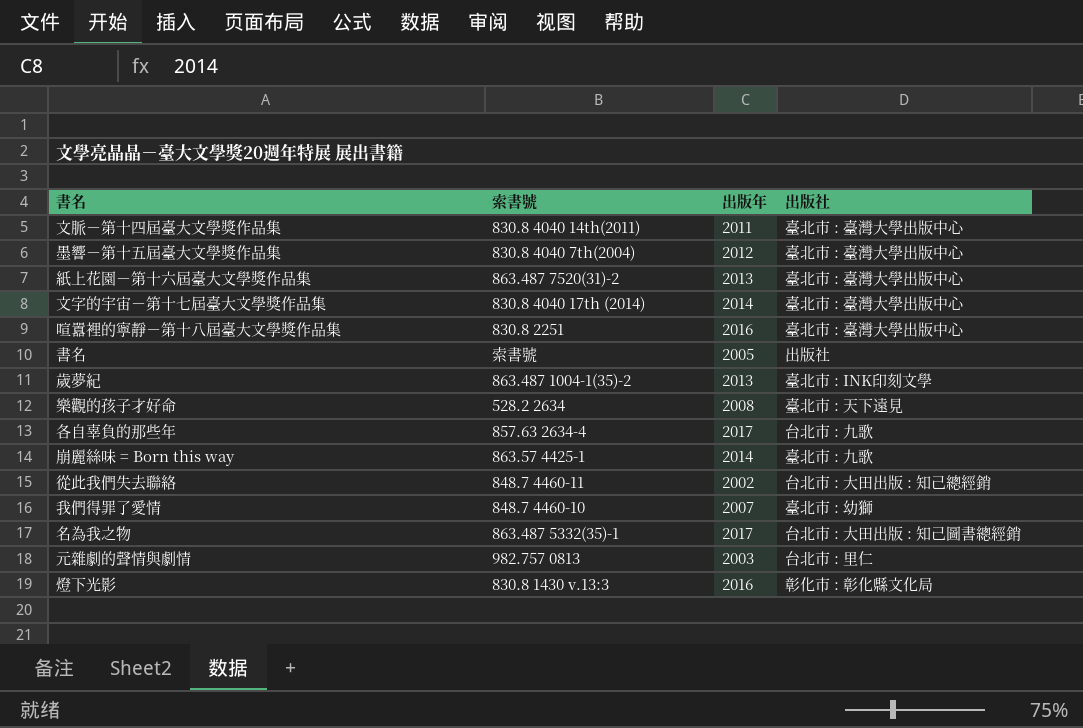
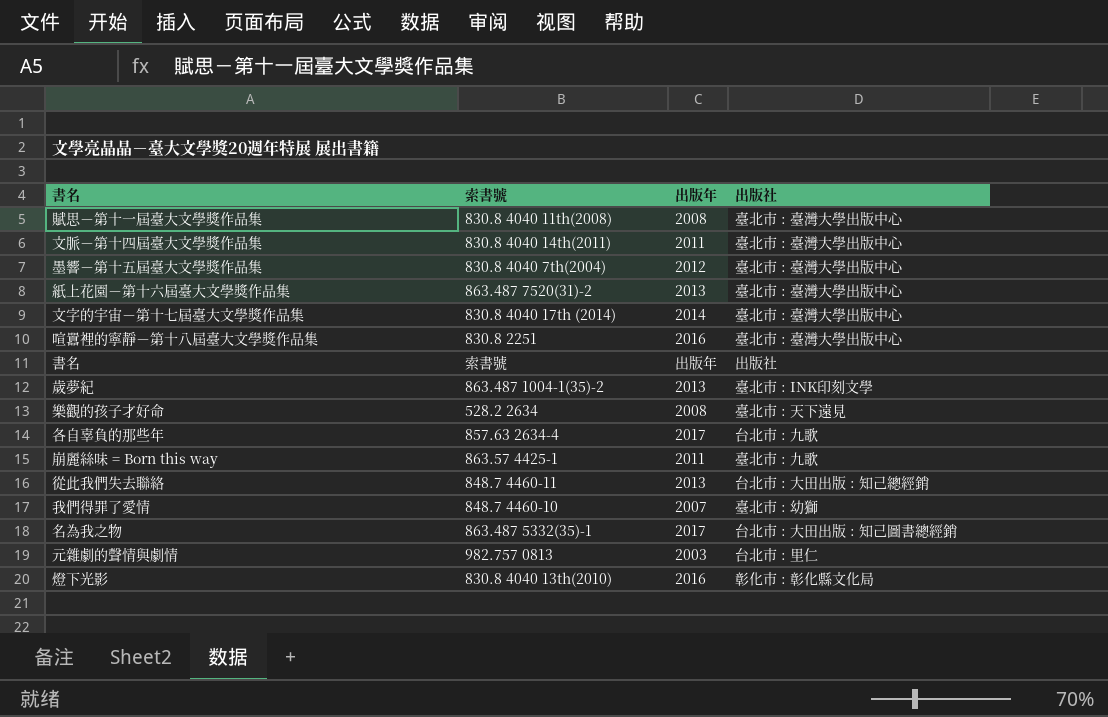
row 賦思－第十一屆臺大文學獎作品集: none -> 830.8 4040 11th(2008) | 2008 | 臺北市 : 臺灣大學出版中心
書名 | 出版年: 2005 -> 出版年
崩麗絲味 = Born this way | 出版年: 2014 -> 2011
從此我們失去聯絡 | 出版年: 2002 -> 2013
燈下光影 | 索書號: 830.8 1430 v.13:3 -> 830.8 4040 13th(2010)

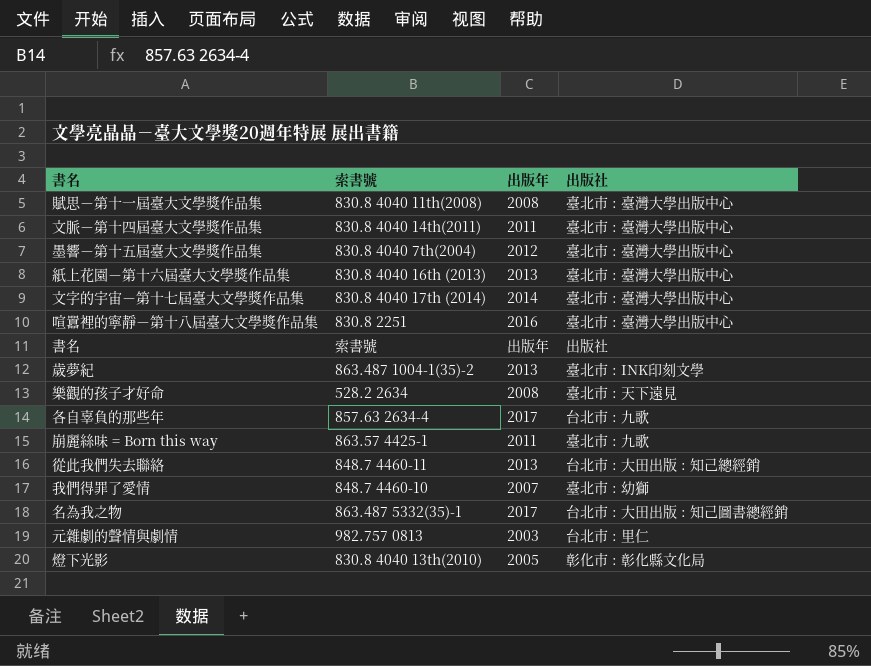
紙上花園－第十六屆臺大文學獎作品集 | 索書號: 863.487 7520(31)-2 -> 830.8 4040 16th (2013)
燈下光影 | 出版年: 2016 -> 2005

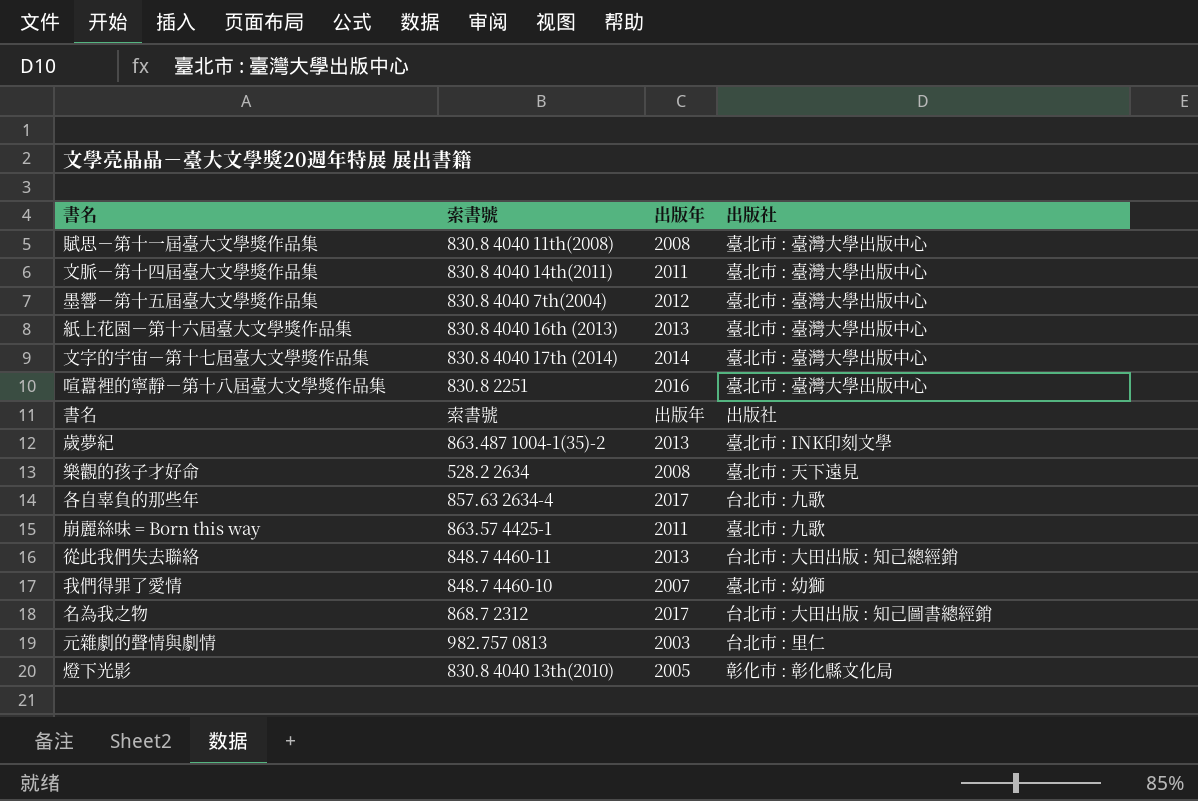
名為我之物 | 索書號: 863.487 5332(35)-1 -> 868.7 2312

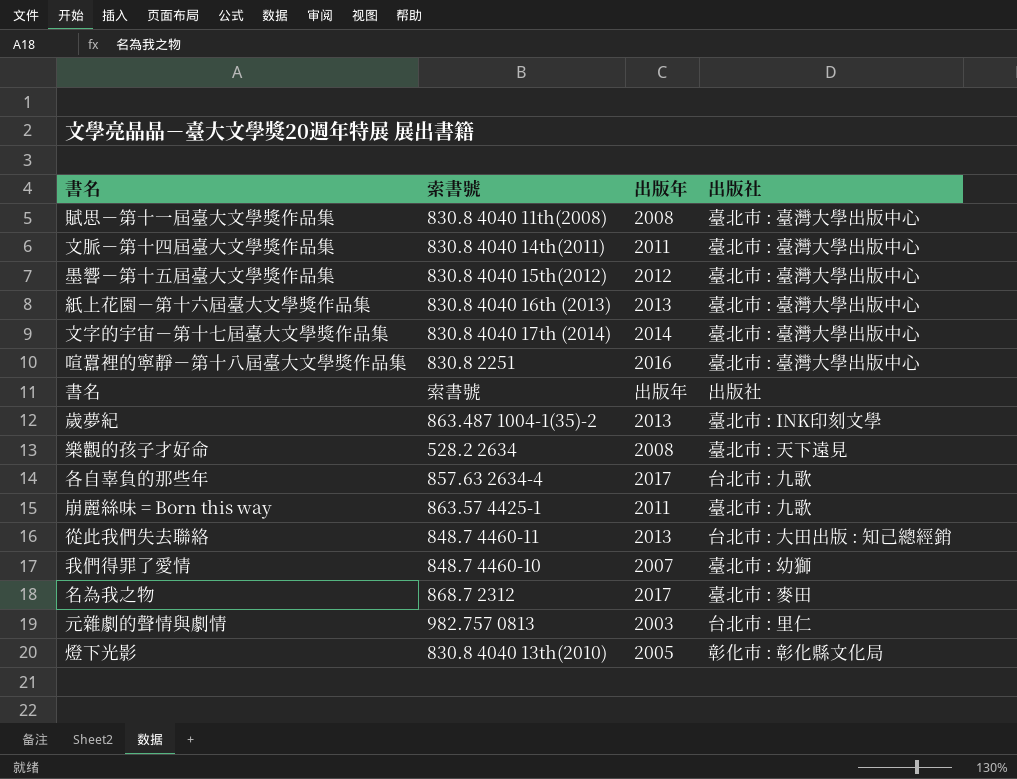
墨響－第十五屆臺大文學獎作品集 | 索書號: 830.8 4040 7th(2004) -> 830.8 4040 15th(2012)
名為我之物 | 出版社: 台北市 : 大田出版 : 知己圖書總經銷 -> 臺北市 : 麥田

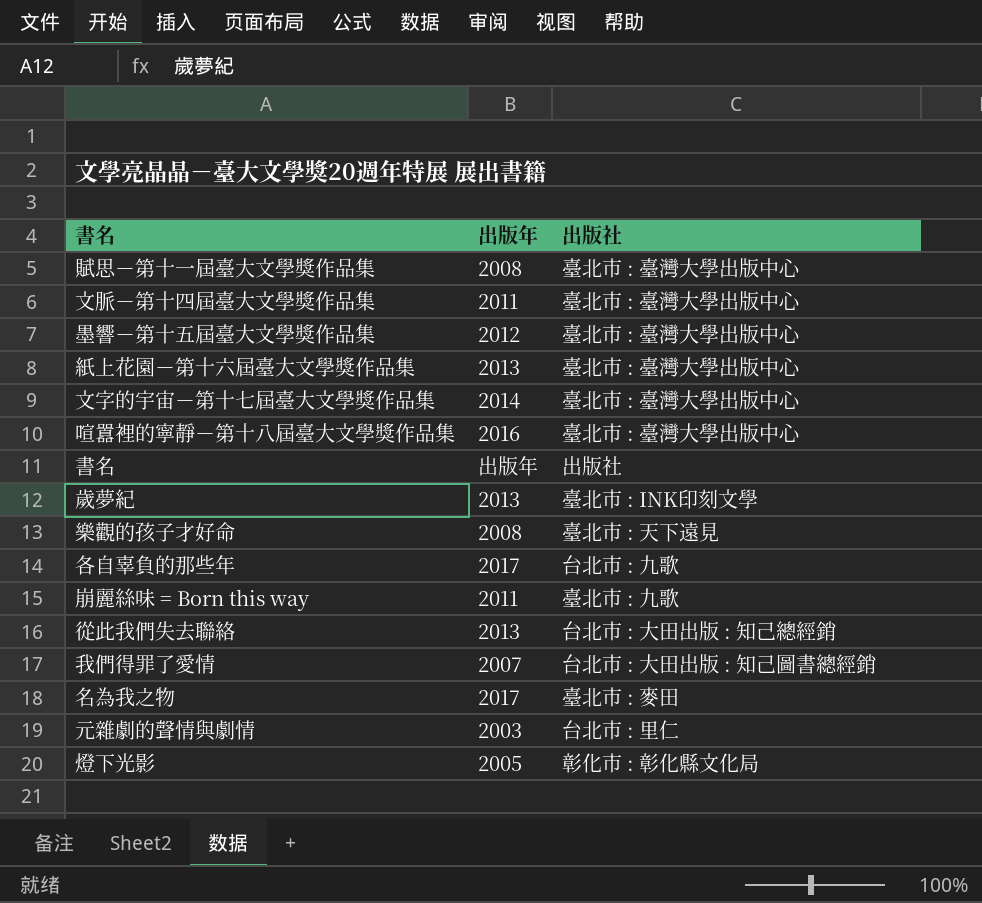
column 索書號 | position: 2 -> none
我們得罪了愛情 | 出版社: 臺北市 : 幼獅 -> 台北市 : 大田出版 : 知己圖書總經銷

